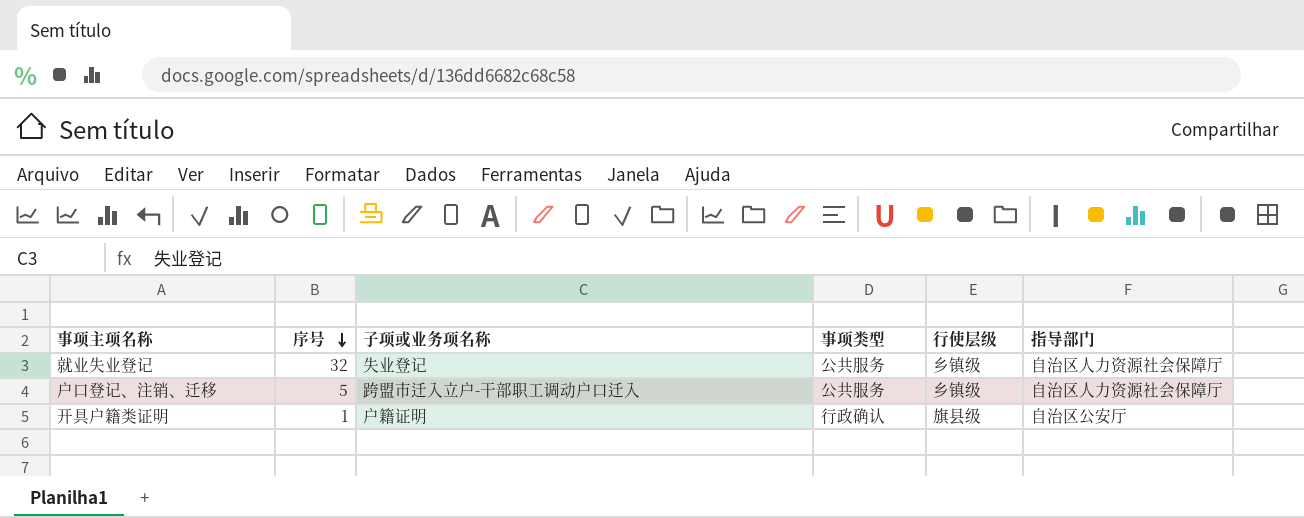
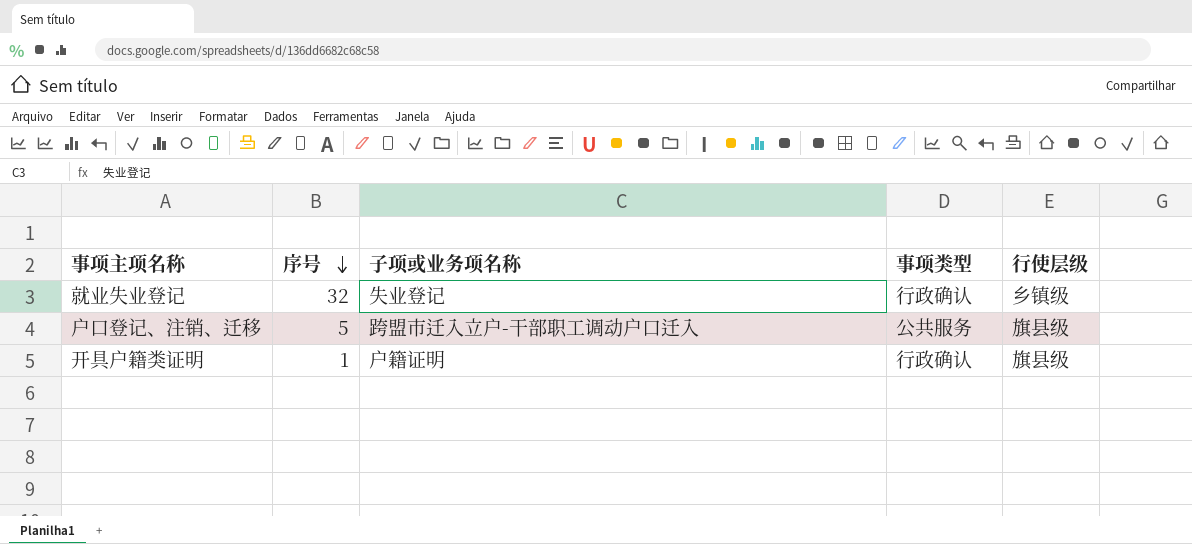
column 指导部门 | position: 6 -> none
就业失业登记 | 事项类型: 公共服务 -> 行政确认
户口登记、注销、迁移 | 行使层级: 乡镇级 -> 旗县级

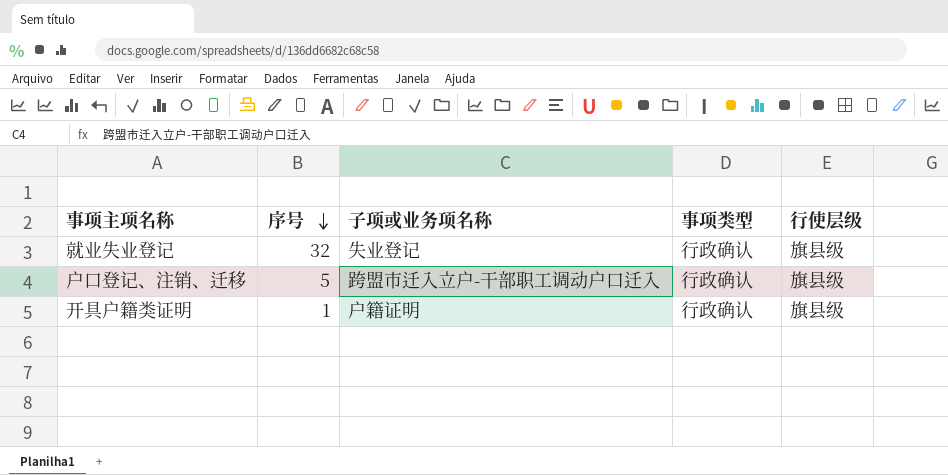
就业失业登记 | 行使层级: 乡镇级 -> 旗县级
户口登记、注销、迁移 | 事项类型: 公共服务 -> 行政确认

